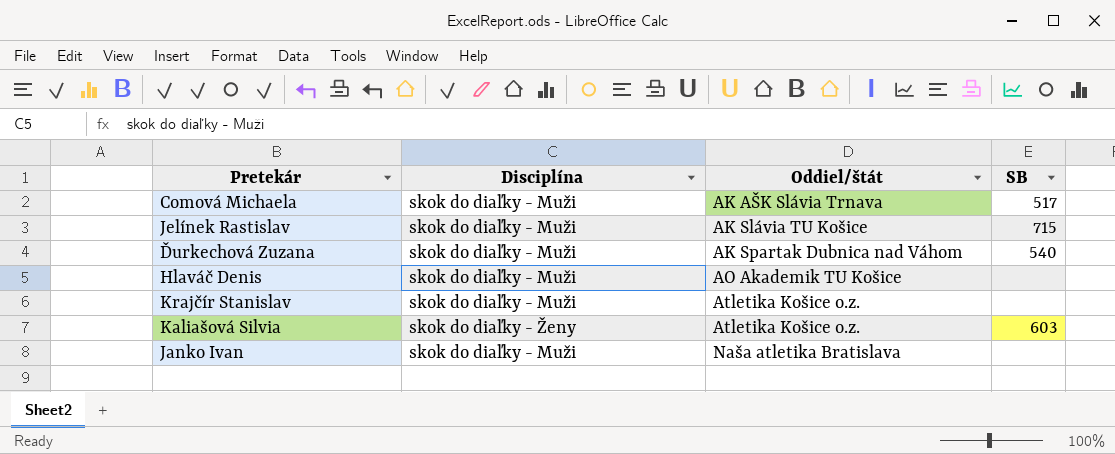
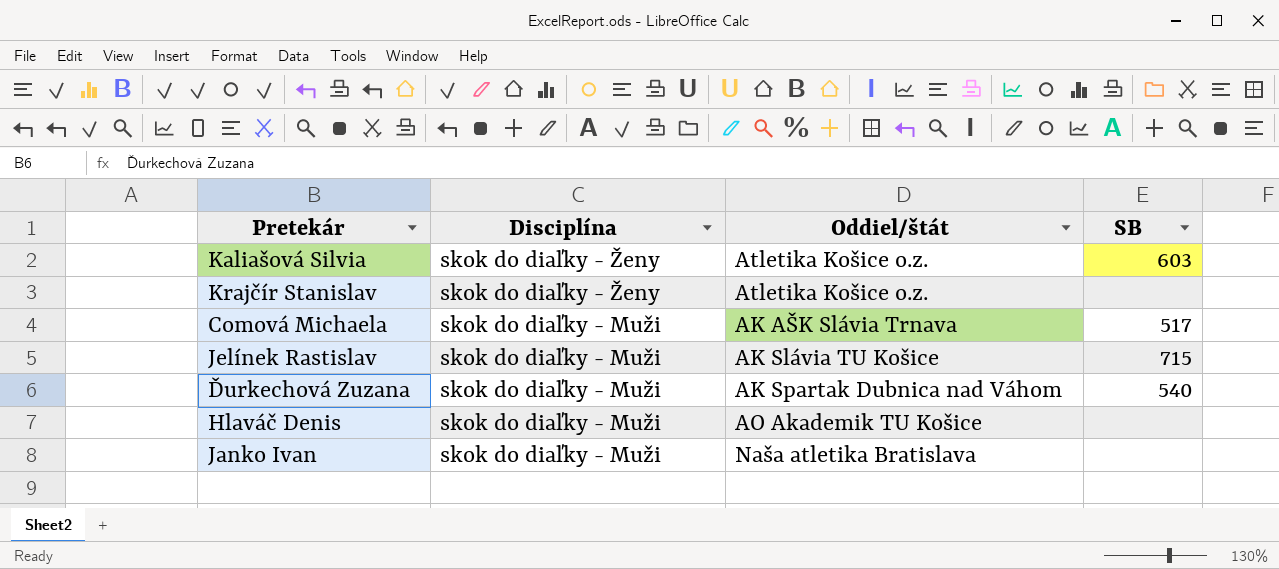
row order: Oddiel/štát ascending -> Disciplína descending
Krajčír Stanislav | Disciplína: skok do diaľky - Muži -> skok do diaľky - Ženy

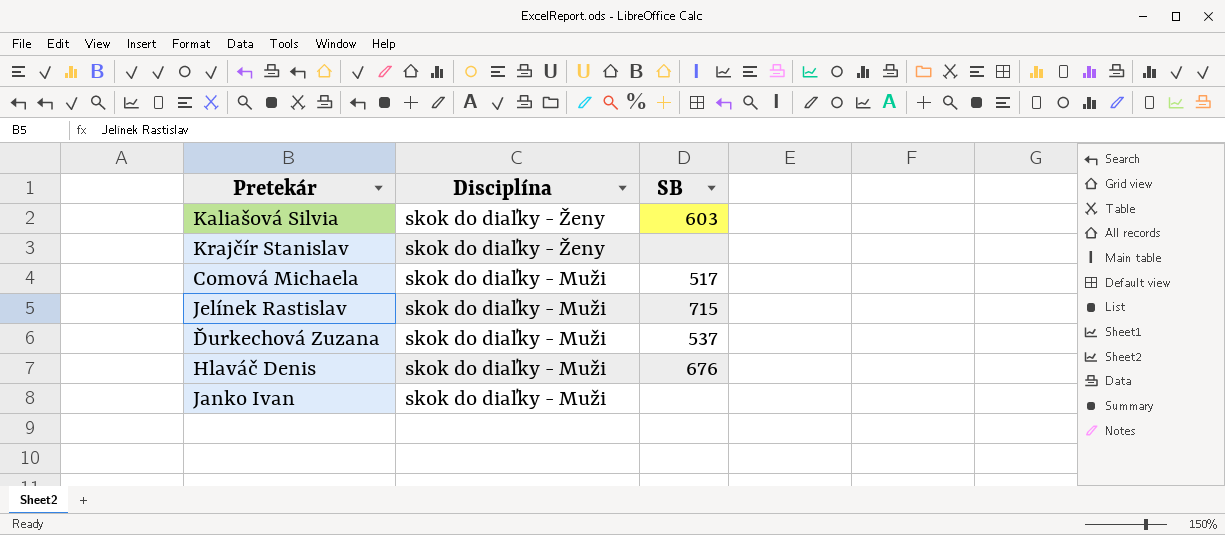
column Oddiel/štát | position: 3 -> none
Ďurkechová Zuzana | SB: 540 -> 537
Hlaváč Denis | SB: none -> 676

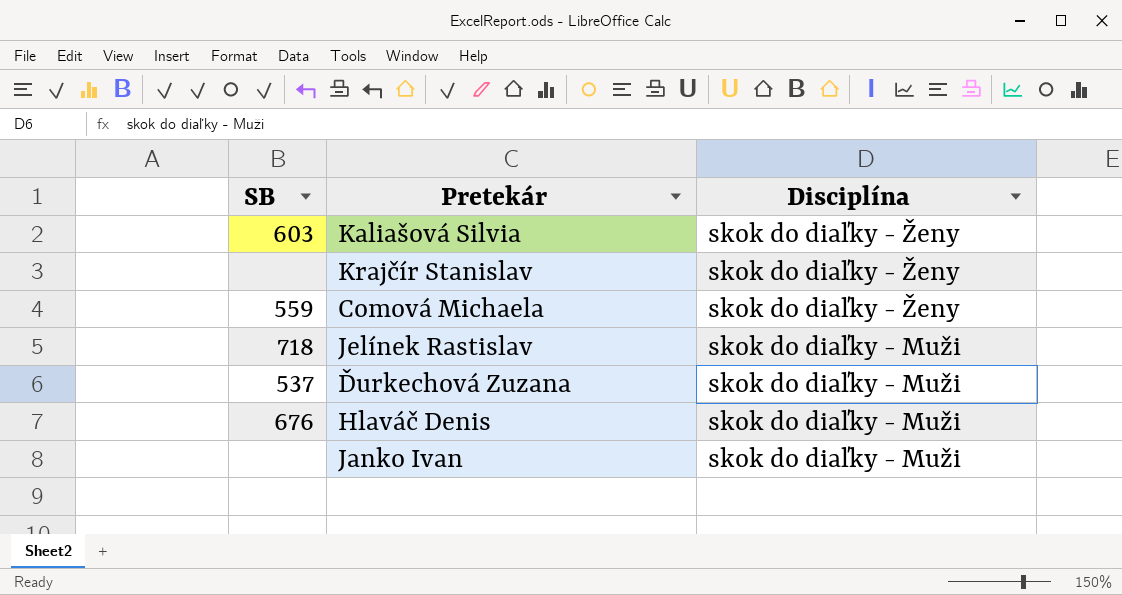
column SB | position: 3 -> 1
Comová Michaela | SB: 517 -> 559
Comová Michaela | Disciplína: skok do diaľky - Muži -> skok do diaľky - Ženy
Jelínek Rastislav | SB: 715 -> 718

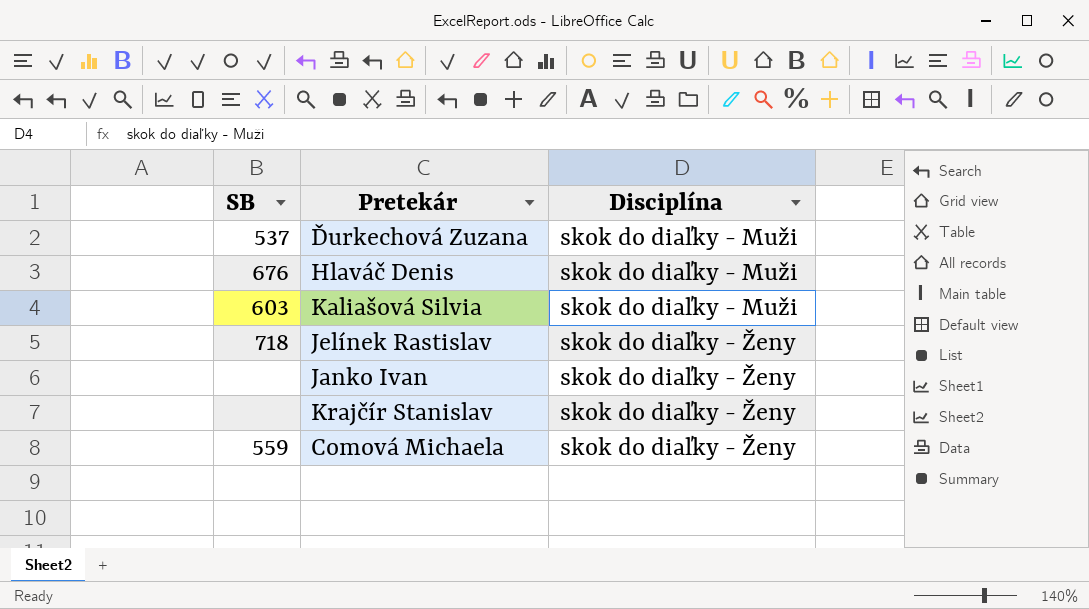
row order: Disciplína descending -> Disciplína ascending
Kaliašová Silvia | Disciplína: skok do diaľky - Ženy -> skok do diaľky - Muži
Jelínek Rastislav | Disciplína: skok do diaľky - Muži -> skok do diaľky - Ženy
Janko Ivan | Disciplína: skok do diaľky - Muži -> skok do diaľky - Ženy

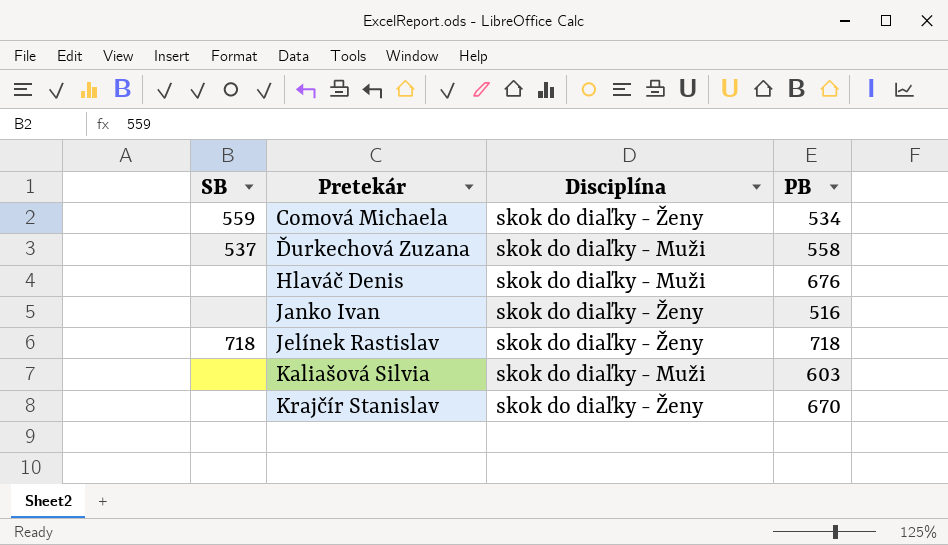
row order: Disciplína ascending -> Pretekár ascending
column PB | position: none -> 4
Hlaváč Denis | SB: 676 -> none
Kaliašová Silvia | SB: 603 -> none

